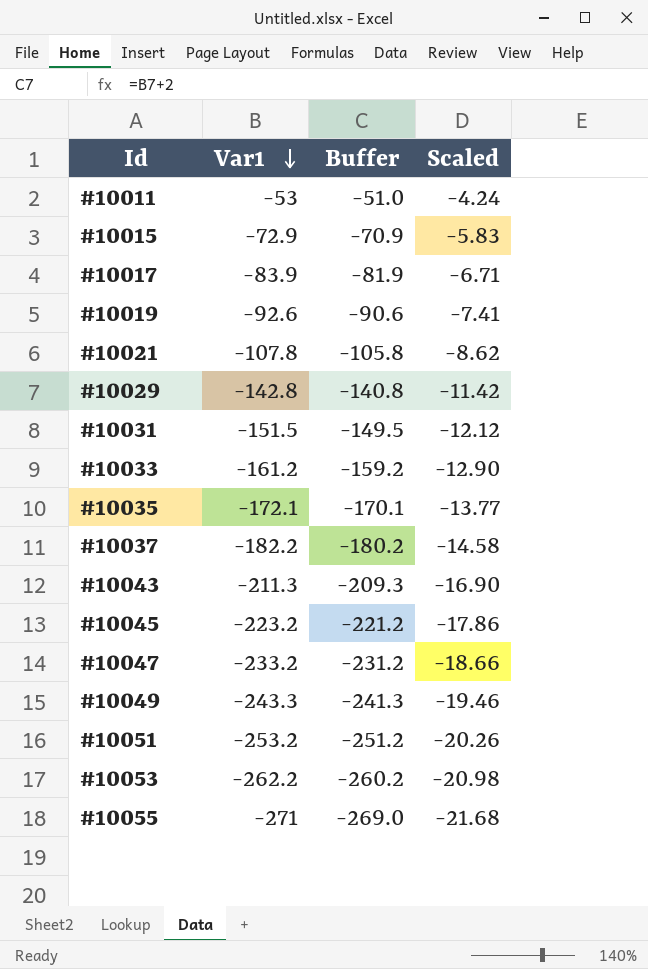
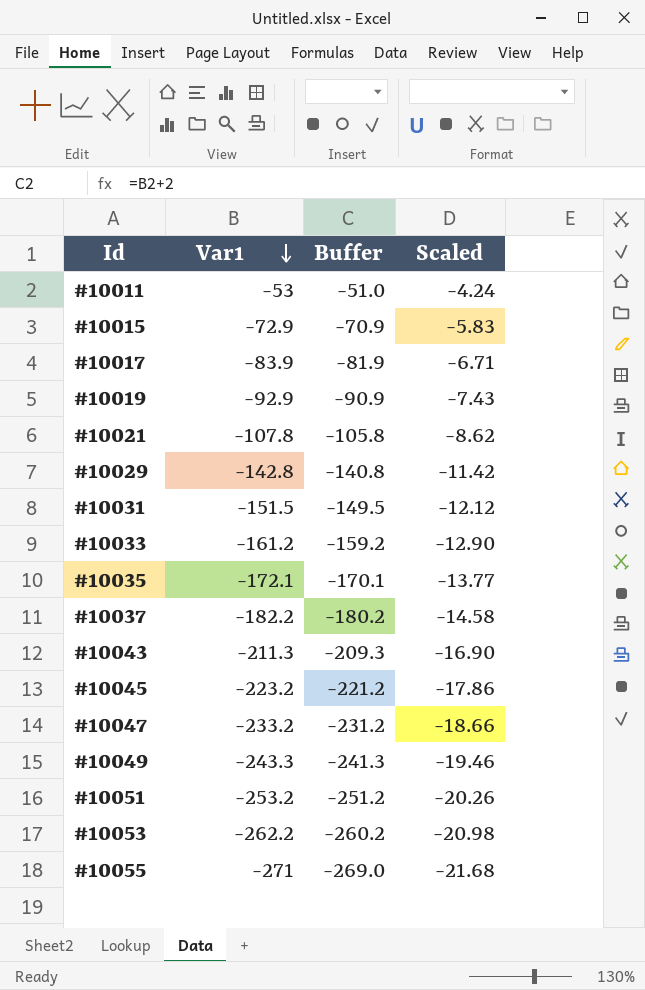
#10019 | Var1: -92.6 -> -92.9
#10019 | Buffer: -90.6 -> -90.9
#10019 | Scaled: -7.41 -> -7.43

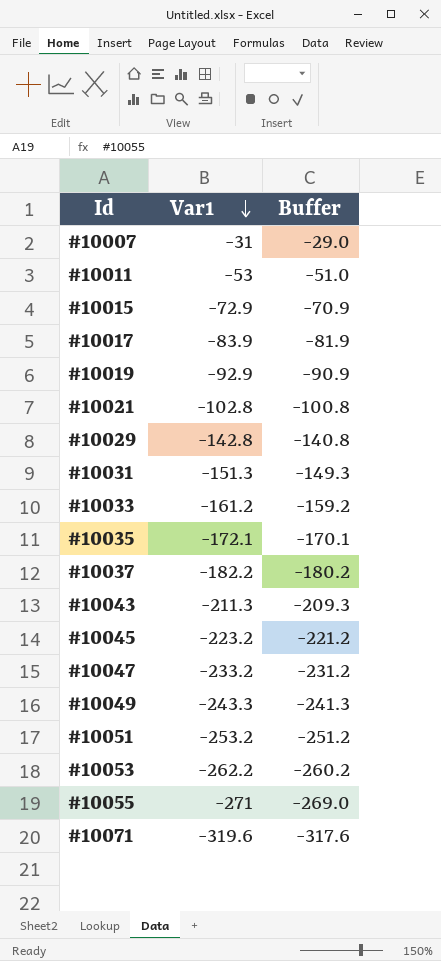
column Scaled | formula: [Var1] * 0.08 -> none
row #10007: none -> -31 | -29.0
#10021 | Var1: -107.8 -> -102.8
#10021 | Buffer: -105.8 -> -100.8
#10031 | Var1: -151.5 -> -151.3
#10031 | Buffer: -149.5 -> -149.3
row #10071: none -> -319.6 | -317.6

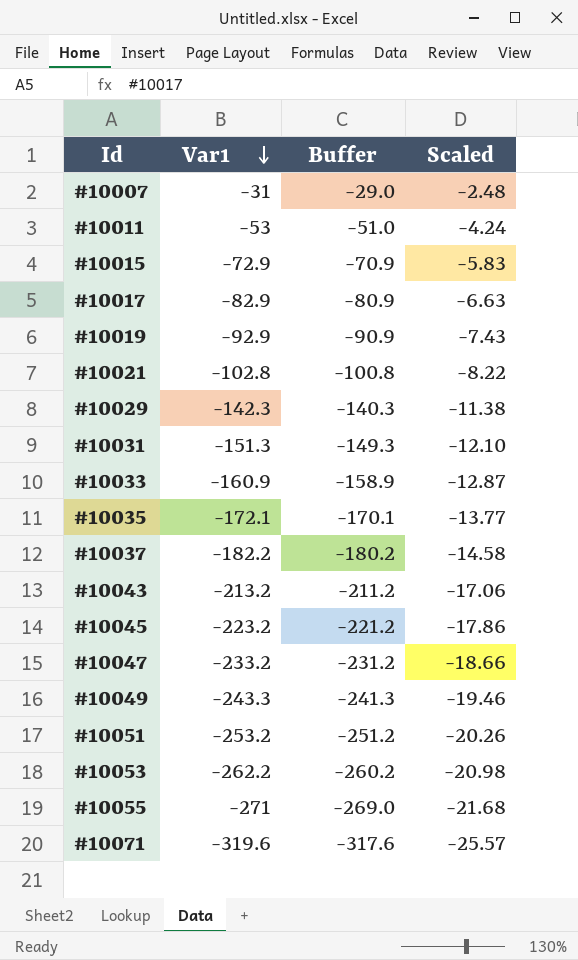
column Scaled | formula: none -> [Var1] * 0.08
#10017 | Var1: -83.9 -> -82.9
#10017 | Buffer: -81.9 -> -80.9
#10029 | Var1: -142.8 -> -142.3
#10029 | Buffer: -140.8 -> -140.3
#10033 | Var1: -161.2 -> -160.9
#10033 | Buffer: -159.2 -> -158.9
#10043 | Var1: -211.3 -> -213.2
#10043 | Buffer: -209.3 -> -211.2

